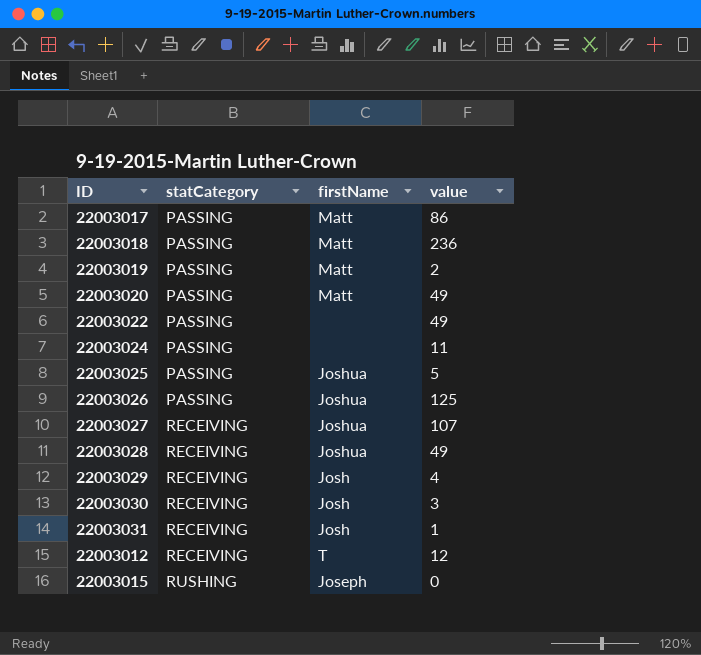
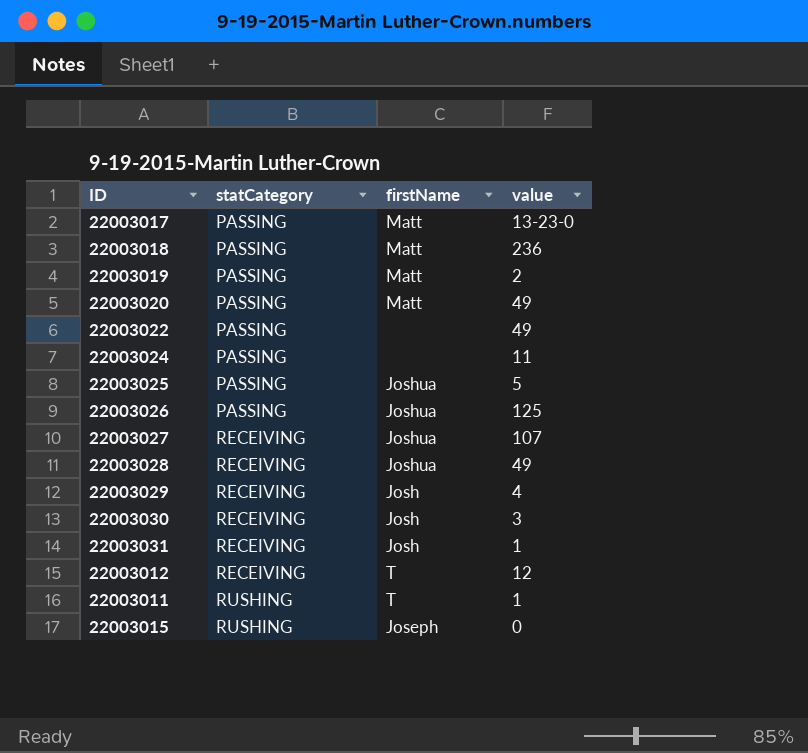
22003017 | value: 86 -> 13-23-0
row 22003011: none -> RUSHING | T | 1

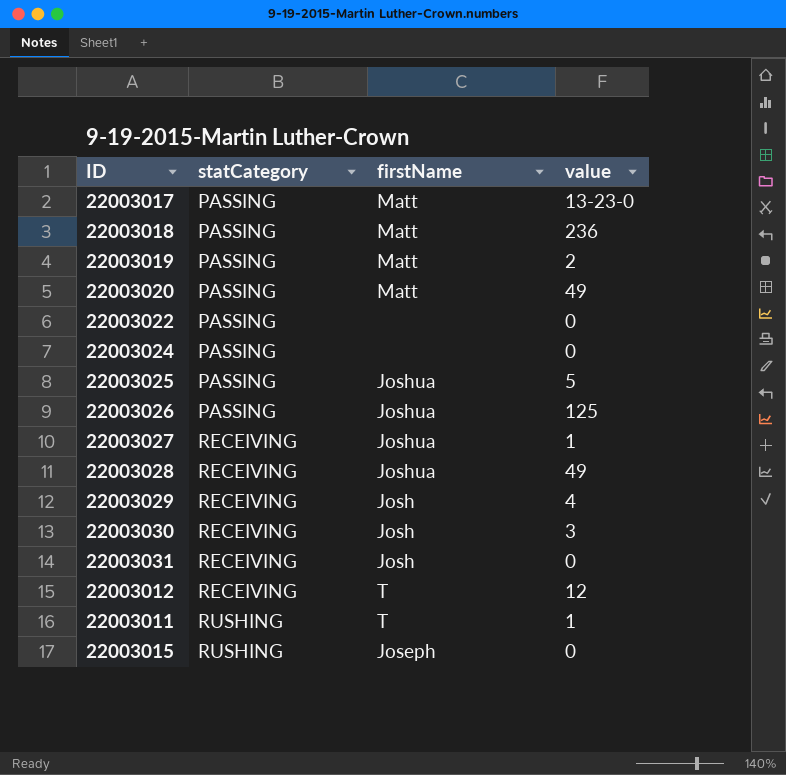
22003022 | value: 49 -> 0
22003024 | value: 11 -> 0
22003027 | value: 107 -> 1
22003031 | value: 1 -> 0

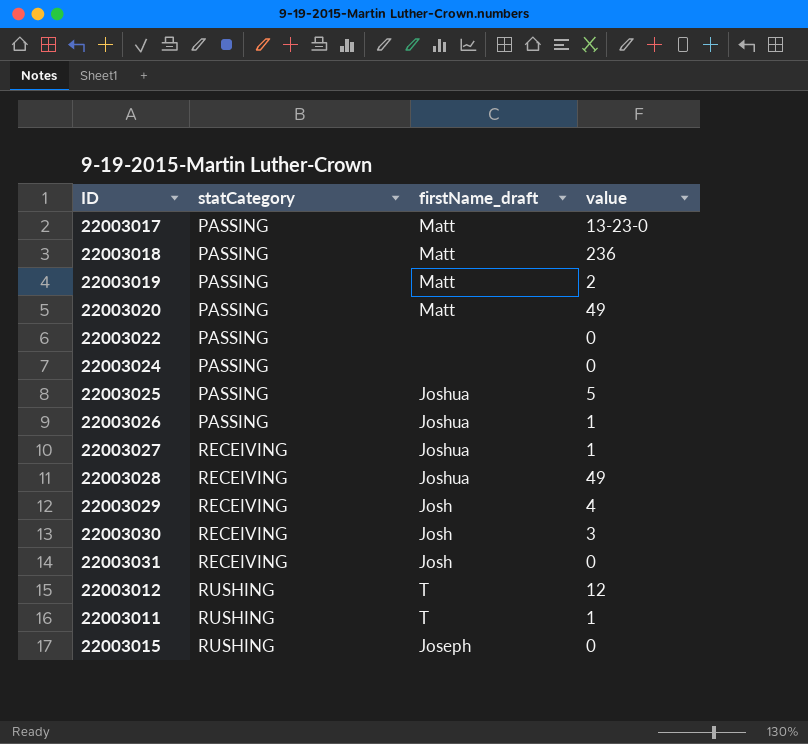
column name: firstName -> firstName_draft
22003026 | value: 125 -> 1
22003012 | statCategory: RECEIVING -> RUSHING

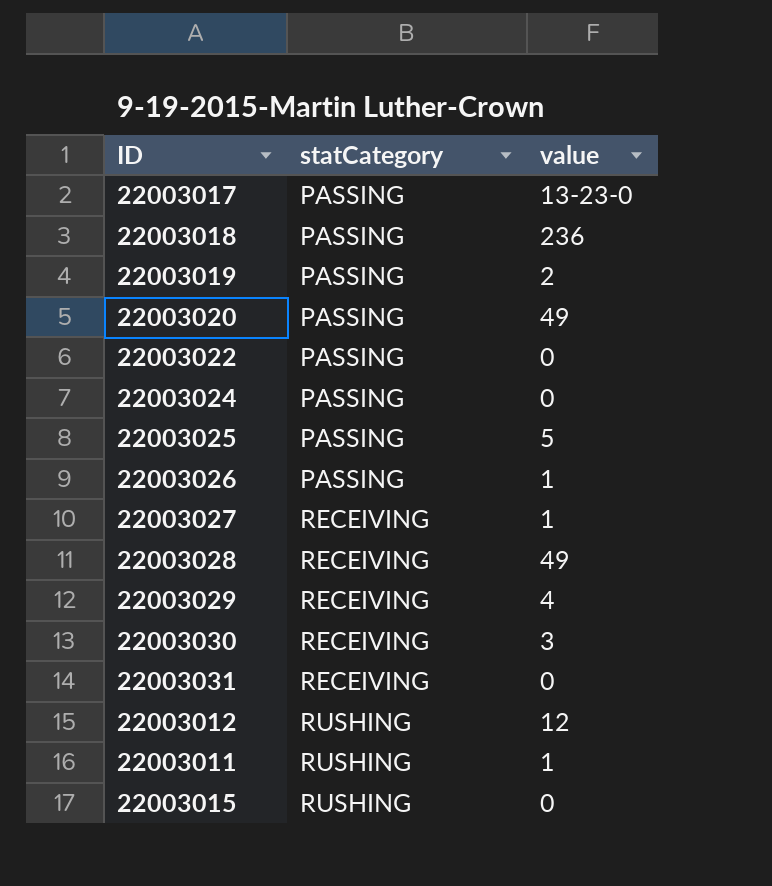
column firstName_draft | position: 3 -> none

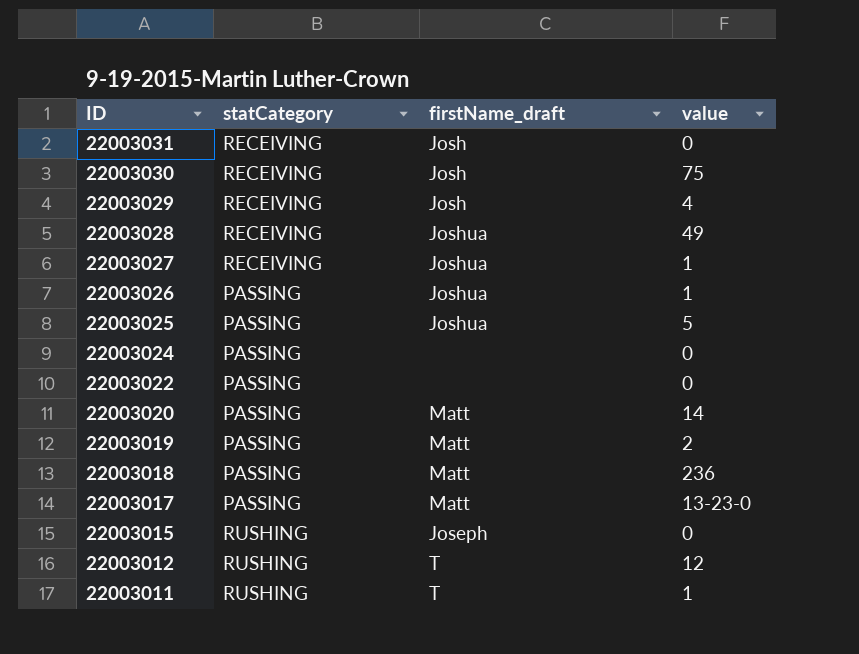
row order: statCategory ascending -> ID descending
column firstName_draft | position: none -> 3
22003030 | value: 3 -> 75
22003020 | value: 49 -> 14

